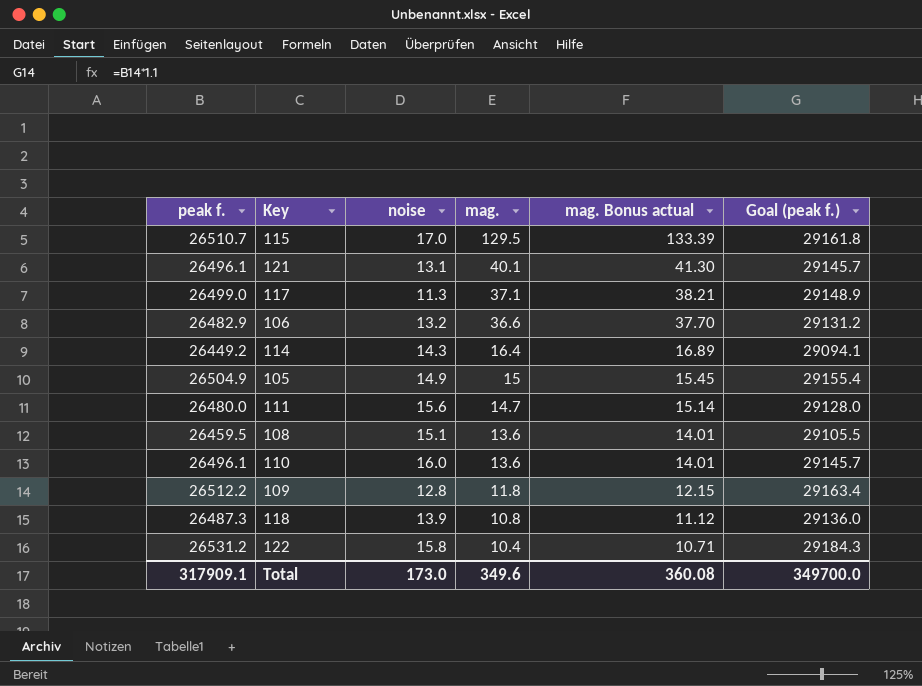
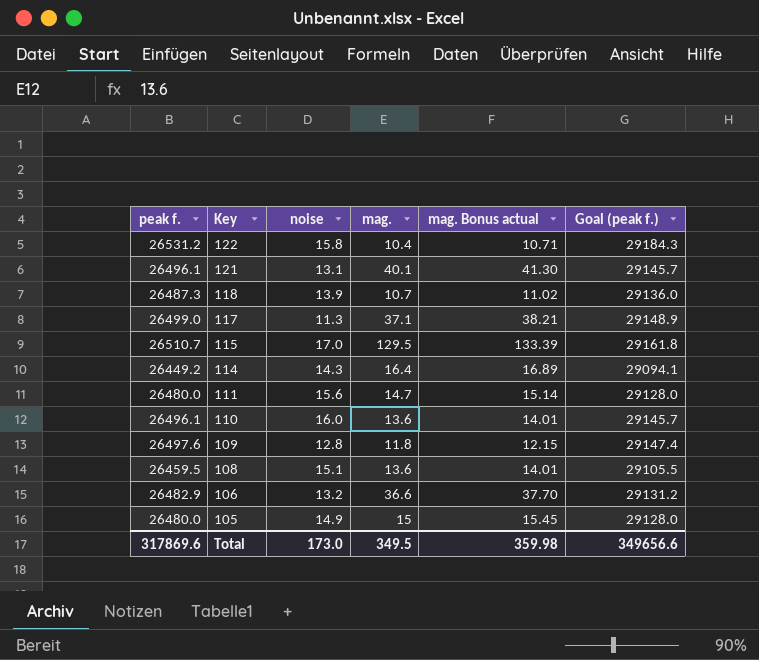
row order: mag. descending -> Key descending
118 | mag.: 10.8 -> 10.7
118 | mag. Bonus actual: 11.12 -> 11.02
109 | peak f.: 26512.2 -> 26497.6
109 | Goal (peak f.): 29163.4 -> 29147.4
105 | peak f.: 26504.9 -> 26480.0
105 | Goal (peak f.): 29155.4 -> 29128.0
Total | peak f.: 317909.1 -> 317869.6
Total | mag.: 349.6 -> 349.5
Total | mag. Bonus actual: 360.08 -> 359.98
Total | Goal (peak f.): 349700.0 -> 349656.6

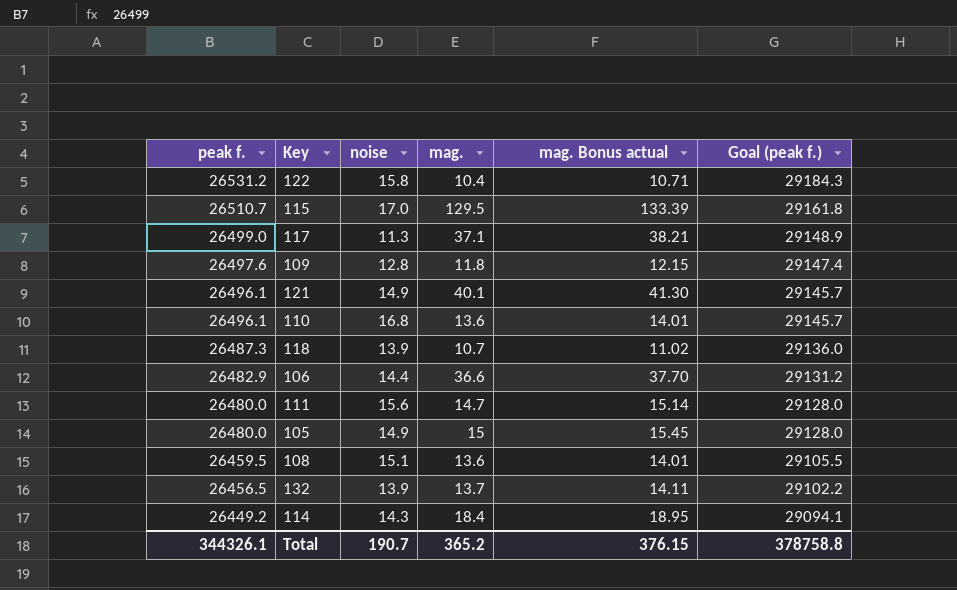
row order: Key descending -> peak f. descending
121 | noise: 13.1 -> 14.9
110 | noise: 16.0 -> 16.8
106 | noise: 13.2 -> 14.4
row 132: none -> 26456.5 | 13.9 | 13.7 | 14.11 | 29102.2
114 | mag.: 16.4 -> 18.4
114 | mag. Bonus actual: 16.89 -> 18.95
Total | peak f.: 317869.6 -> 344326.1
Total | noise: 173.0 -> 190.7
Total | mag.: 349.5 -> 365.2
Total | mag. Bonus actual: 359.98 -> 376.15
Total | Goal (peak f.): 349656.6 -> 378758.8

